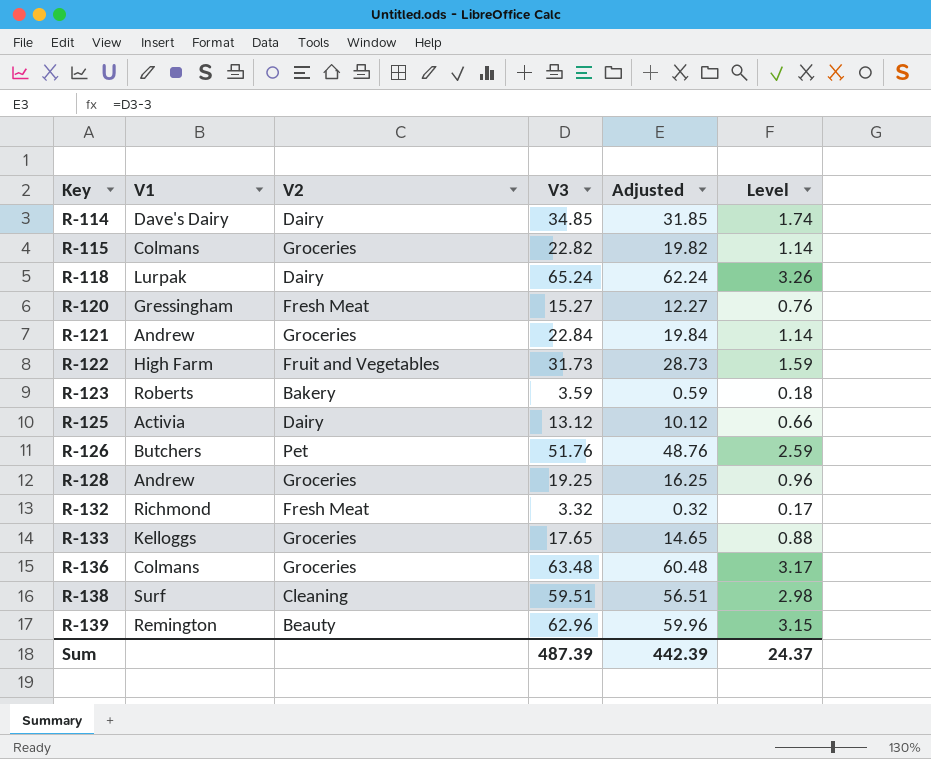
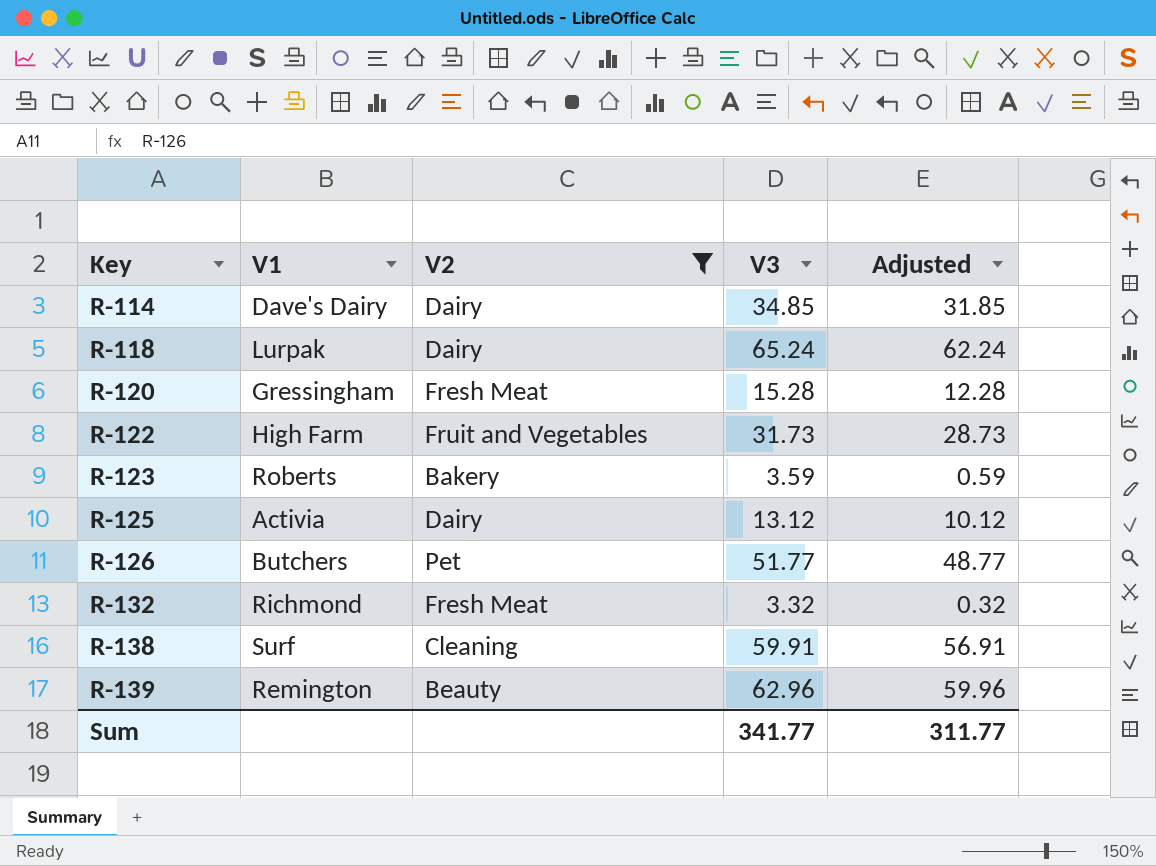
filter: none -> V2 != Groceries
column Level | formula: [V3] * 0.05 -> none
R-120 | V3: 15.27 -> 15.28
R-120 | Adjusted: 12.27 -> 12.28
R-126 | V3: 51.76 -> 51.77
R-126 | Adjusted: 48.76 -> 48.77
R-138 | V3: 59.51 -> 59.91
R-138 | Adjusted: 56.51 -> 56.91
Sum | V3: 487.39 -> 341.77
Sum | Adjusted: 442.39 -> 311.77

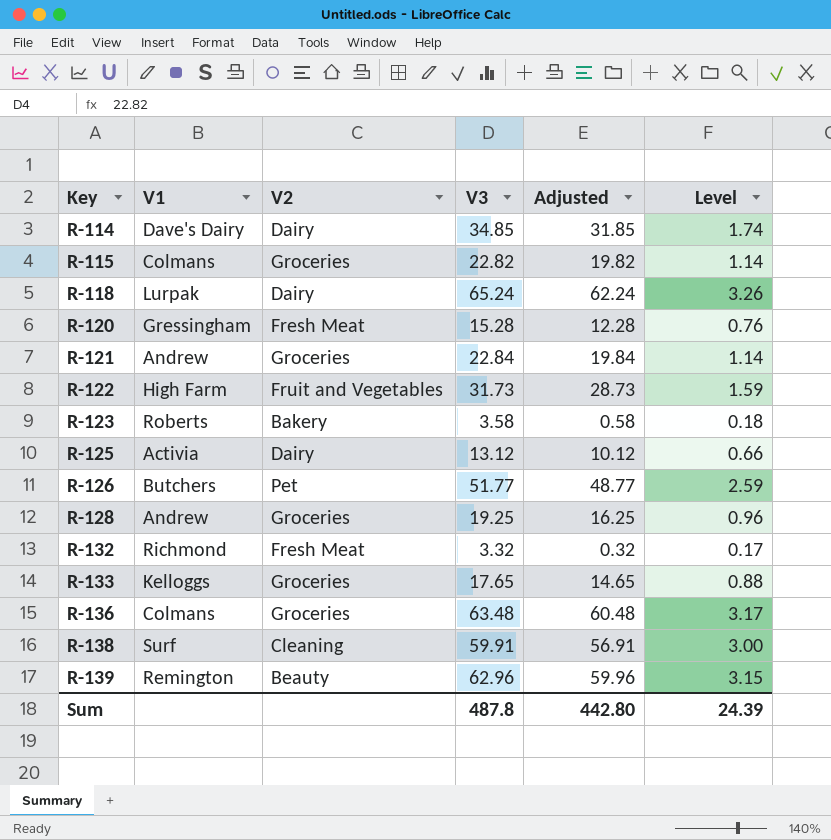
filter: V2 != Groceries -> none
column Level | formula: none -> [V3] * 0.05
R-123 | V3: 3.59 -> 3.58
R-123 | Adjusted: 0.59 -> 0.58
Sum | V3: 341.77 -> 487.8
Sum | Adjusted: 311.77 -> 442.80

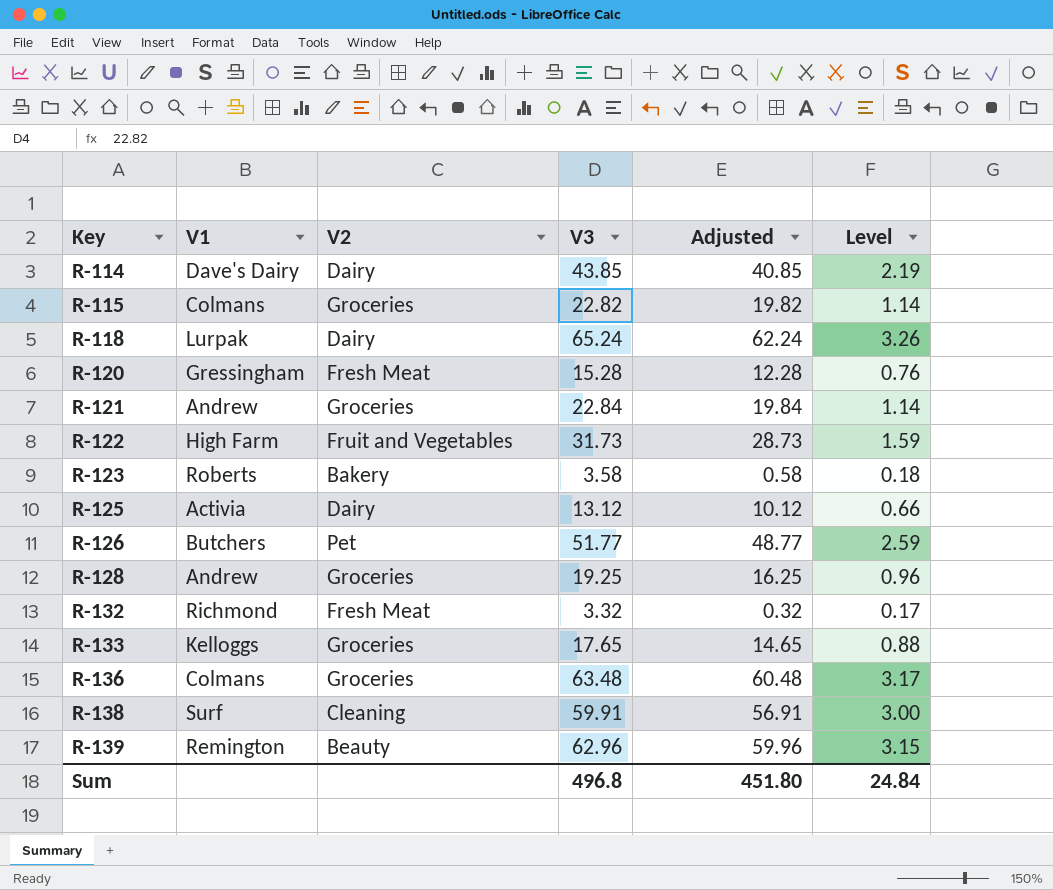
R-114 | V3: 34.85 -> 43.85
R-114 | Adjusted: 31.85 -> 40.85
R-114 | Level: 1.74 -> 2.19
Sum | V3: 487.8 -> 496.8
Sum | Adjusted: 442.80 -> 451.80
Sum | Level: 24.39 -> 24.84

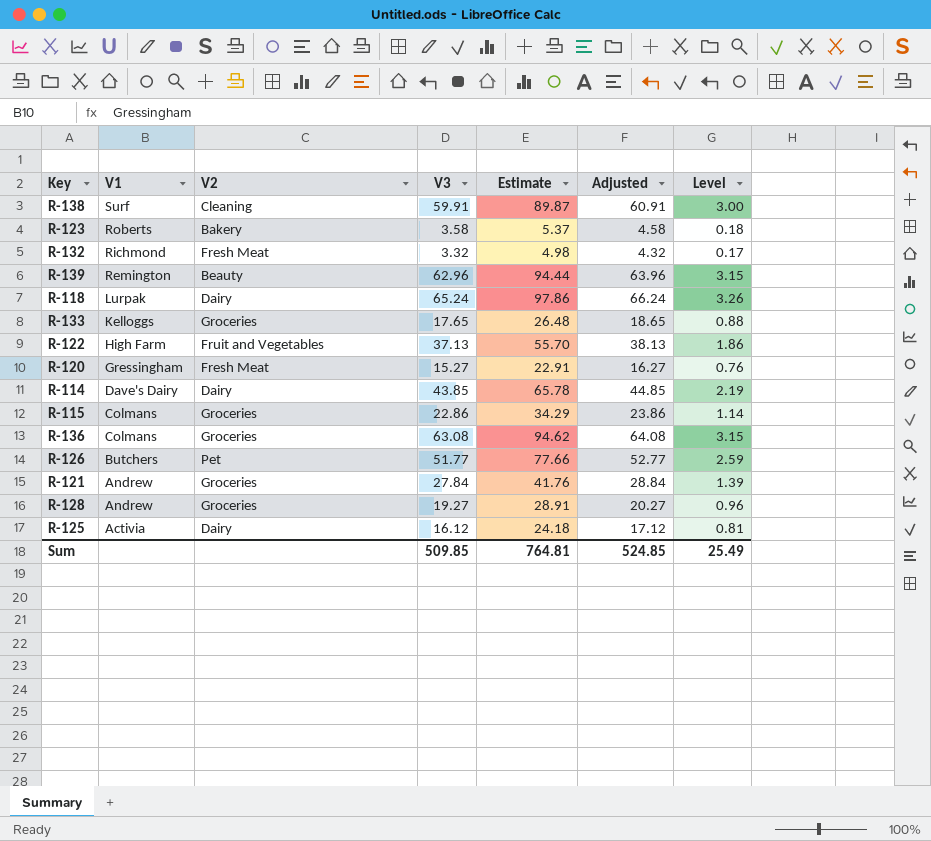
row order: Key ascending -> V1 descending
column Estimate | formula: none -> [V3] * 1.5
column Adjusted | formula: [V3] - 3 -> [V3] + 1
R-122 | V3: 31.73 -> 37.13
R-122 | Level: 1.59 -> 1.86
R-120 | V3: 15.28 -> 15.27
R-115 | V3: 22.82 -> 22.86
R-136 | V3: 63.48 -> 63.08
R-136 | Level: 3.17 -> 3.15
R-121 | V3: 22.84 -> 27.84
R-121 | Level: 1.14 -> 1.39
R-128 | V3: 19.25 -> 19.27
R-125 | V3: 13.12 -> 16.12
R-125 | Level: 0.66 -> 0.81
Sum | V3: 496.8 -> 509.85
Sum | Adjusted: 451.80 -> 524.85
Sum | Level: 24.84 -> 25.49

